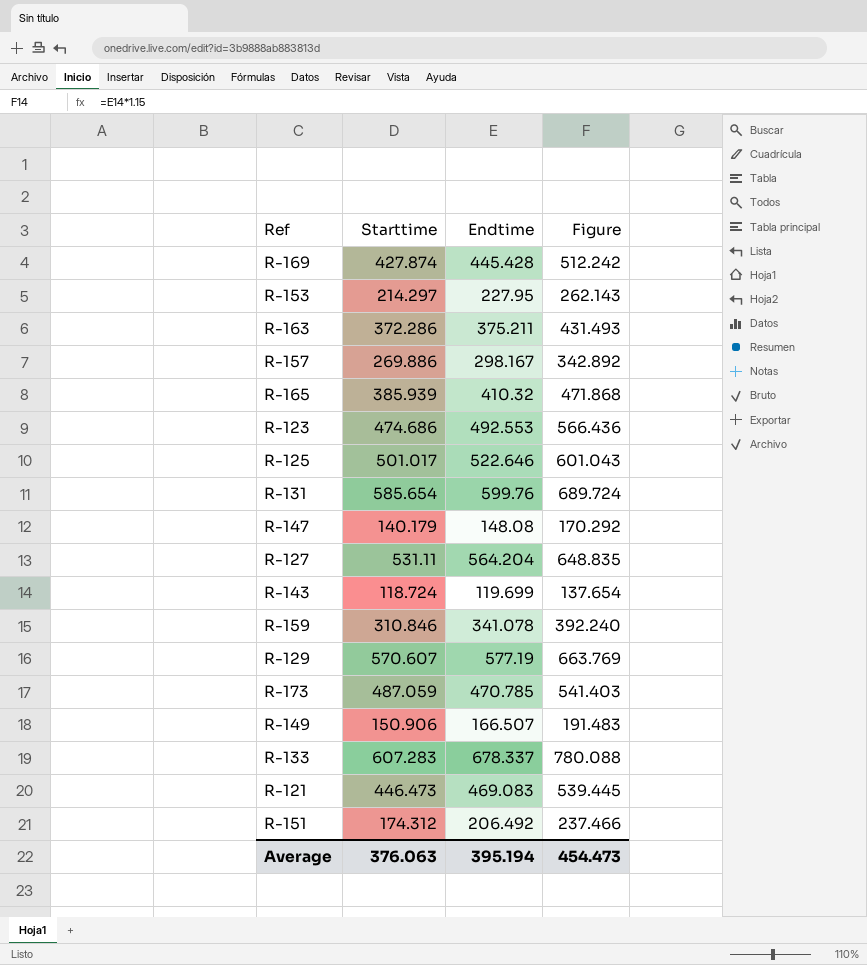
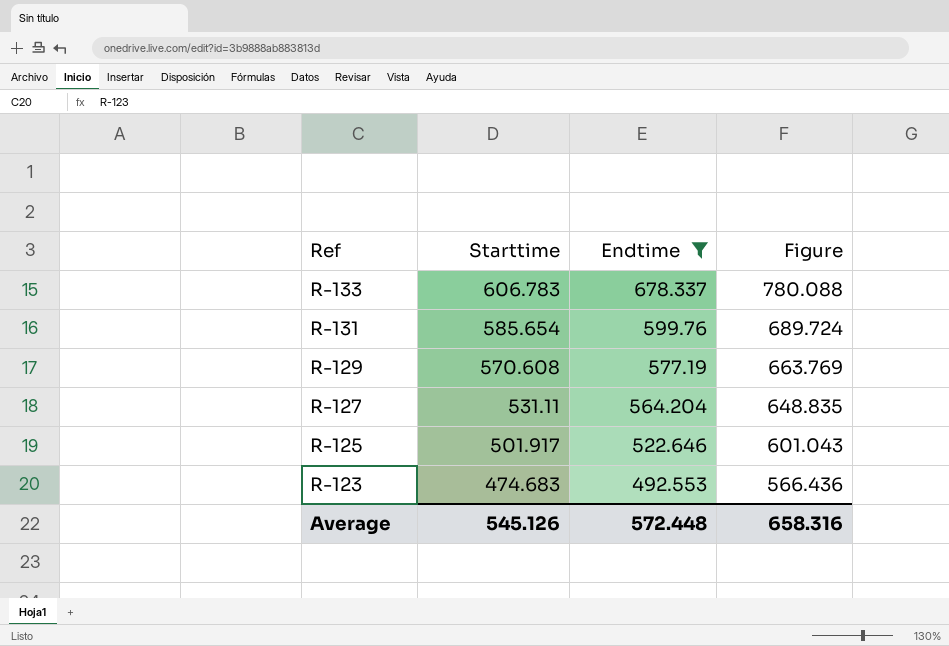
filter: none -> Endtime >= 492.553
row order: none -> Ref descending
R-133 | Starttime: 607.283 -> 606.783
R-129 | Starttime: 570.607 -> 570.608
R-125 | Starttime: 501.017 -> 501.917
R-123 | Starttime: 474.686 -> 474.683
Average | Starttime: 376.063 -> 545.126
Average | Endtime: 395.194 -> 572.448
Average | Figure: 454.473 -> 658.316

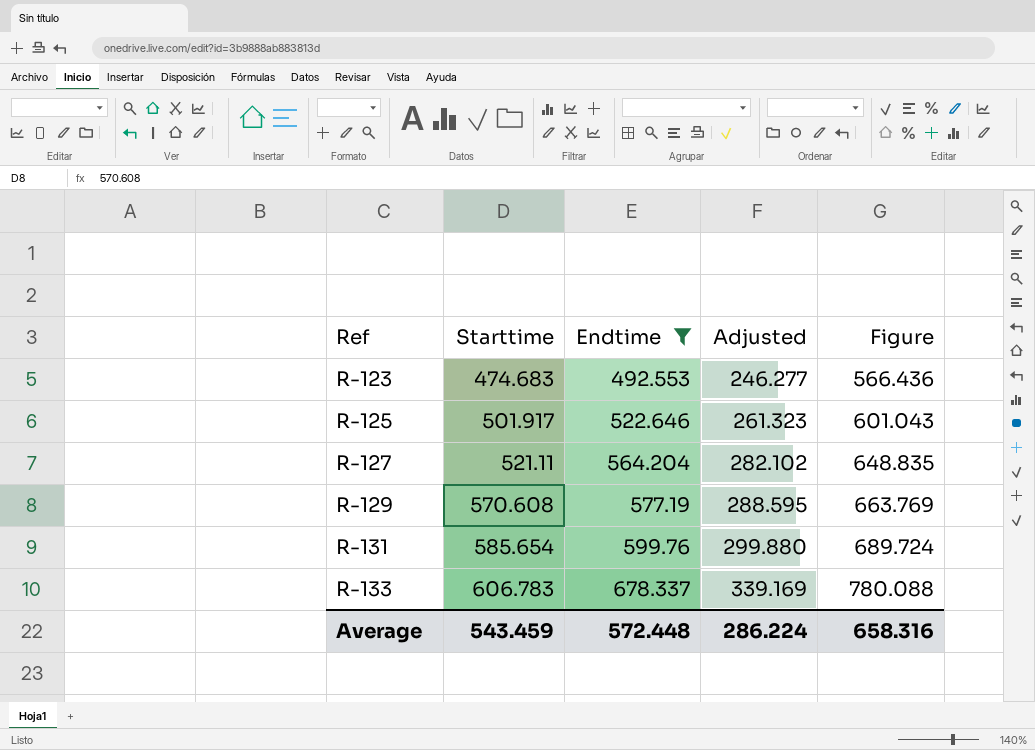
row order: Ref descending -> Ref ascending
column Adjusted | formula: none -> [Endtime] * 0.5
R-127 | Starttime: 531.11 -> 521.11
Average | Starttime: 545.126 -> 543.459

